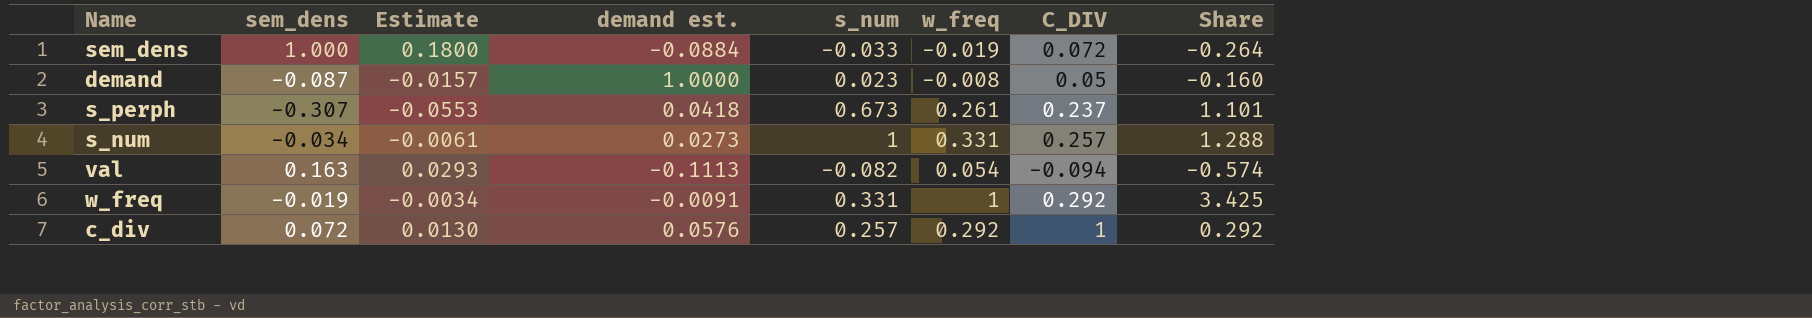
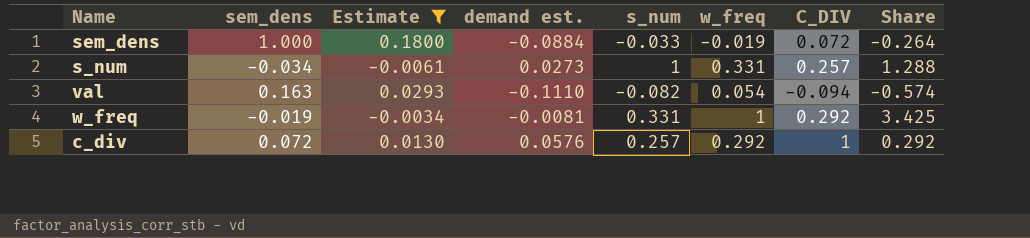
filter: none -> Estimate >= -0.0061
val | demand est.: -0.1113 -> -0.1110
w_freq | demand est.: -0.0091 -> -0.0081

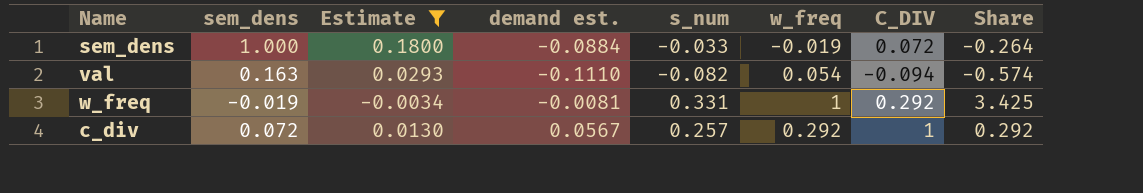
row s_num: -0.034 | -0.0061 | 0.0273 | 1 | 0.331 | 0.257 | 1.288 -> none
c_div | demand est.: 0.0576 -> 0.0567

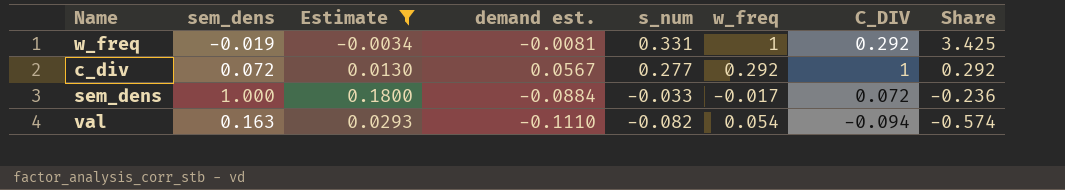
row order: none -> s_num descending
c_div | s_num: 0.257 -> 0.277
sem_dens | w_freq: -0.019 -> -0.017
sem_dens | Share: -0.264 -> -0.236

